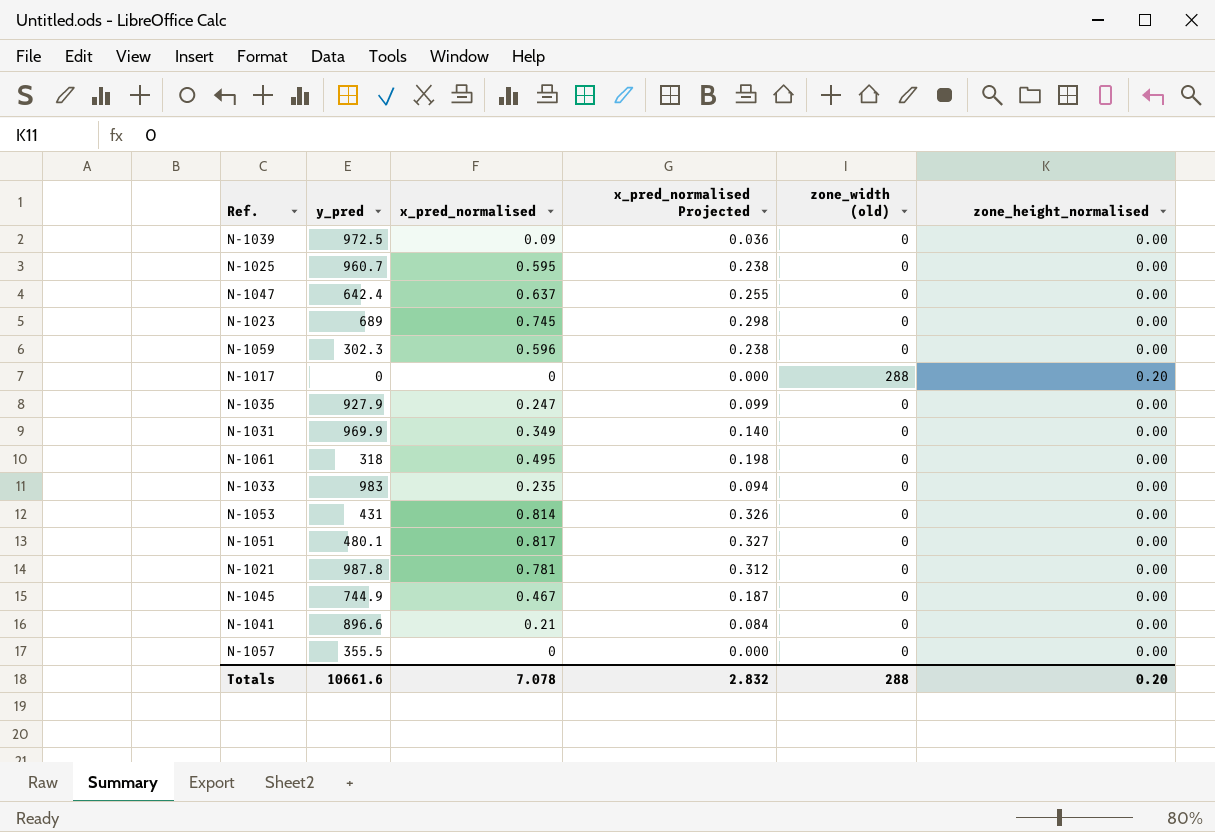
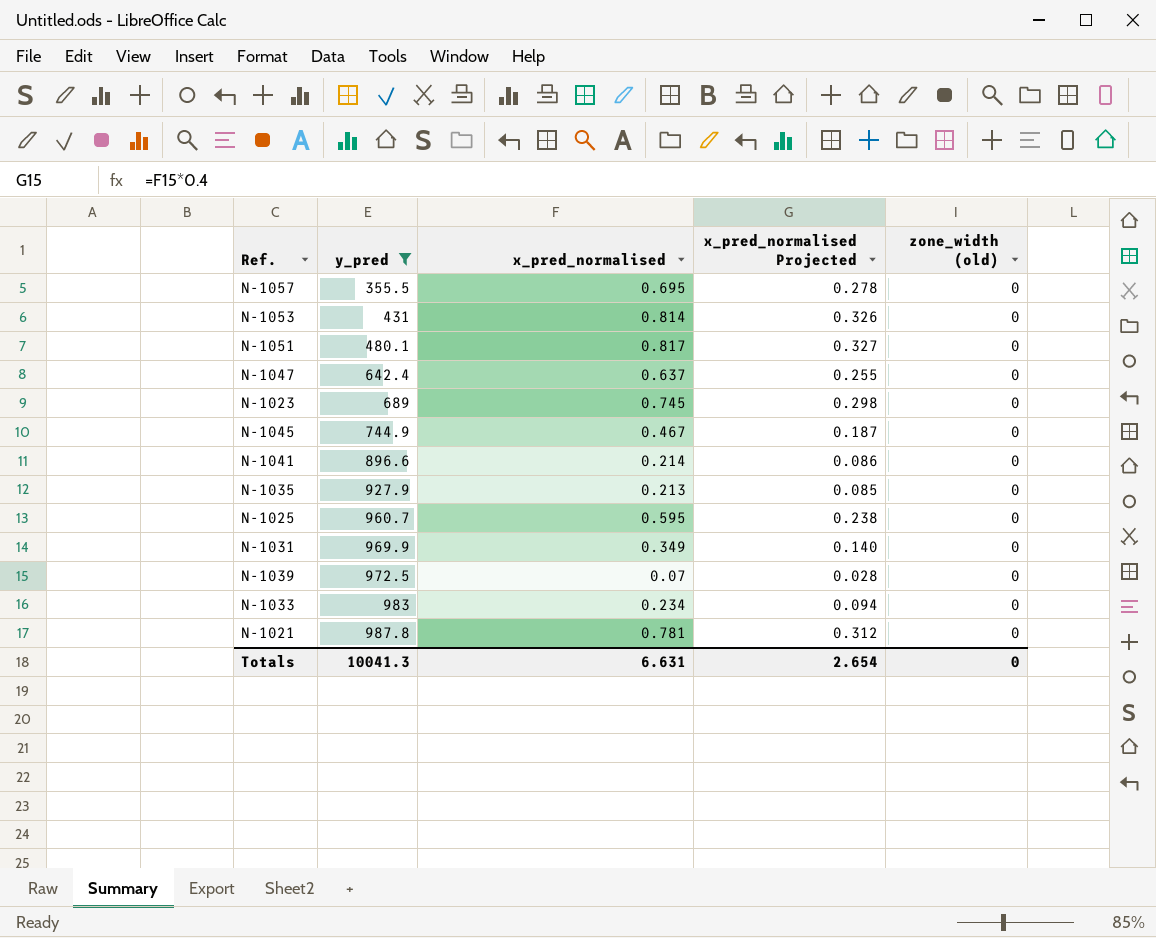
filter: none -> y_pred >= 355.5
row order: none -> y_pred ascending
column zone_height_normalised | position: 6 -> none
N-1057 | x_pred_normalised: 0 -> 0.695
N-1057 | x_pred_normalised Projected: 0.000 -> 0.278
N-1041 | x_pred_normalised: 0.21 -> 0.214
N-1041 | x_pred_normalised Projected: 0.084 -> 0.086
N-1035 | x_pred_normalised: 0.247 -> 0.213
N-1035 | x_pred_normalised Projected: 0.099 -> 0.085
N-1039 | x_pred_normalised: 0.09 -> 0.07
N-1039 | x_pred_normalised Projected: 0.036 -> 0.028
N-1033 | x_pred_normalised: 0.235 -> 0.234
Totals | y_pred: 10661.6 -> 10041.3
Totals | x_pred_normalised: 7.078 -> 6.631
Totals | x_pred_normalised Projected: 2.832 -> 2.654
Totals | zone_width (old): 288 -> 0

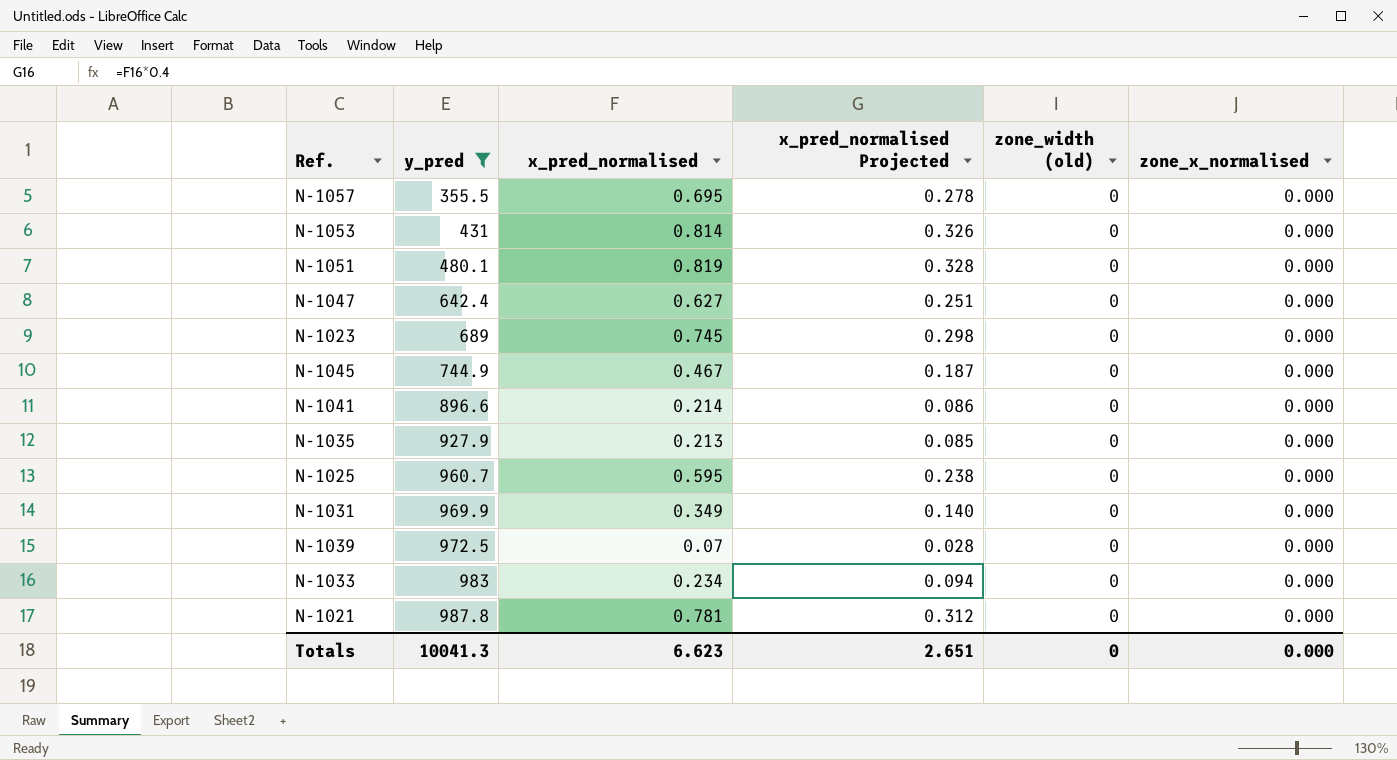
column zone_x_normalised | position: none -> 6
N-1051 | x_pred_normalised: 0.817 -> 0.819
N-1051 | x_pred_normalised Projected: 0.327 -> 0.328
N-1047 | x_pred_normalised: 0.637 -> 0.627
N-1047 | x_pred_normalised Projected: 0.255 -> 0.251
Totals | x_pred_normalised: 6.631 -> 6.623
Totals | x_pred_normalised Projected: 2.654 -> 2.651

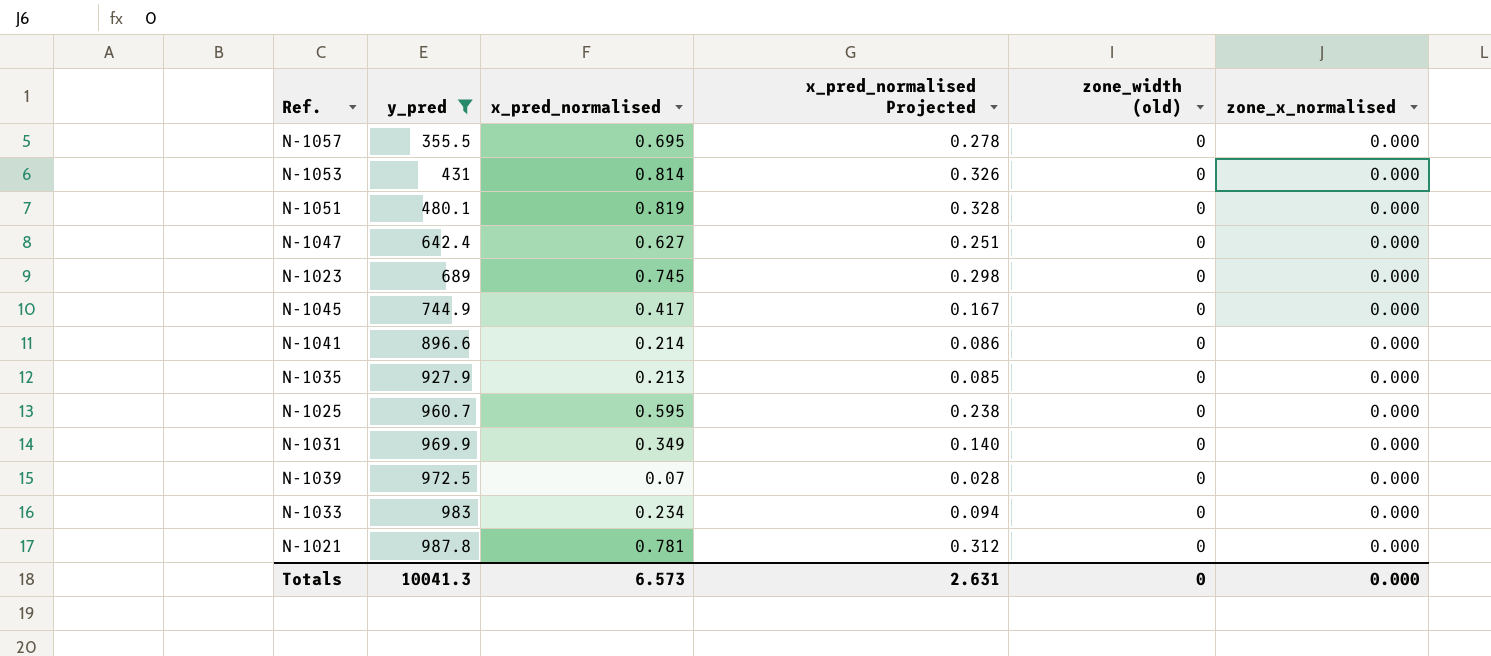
N-1045 | x_pred_normalised: 0.467 -> 0.417
N-1045 | x_pred_normalised Projected: 0.187 -> 0.167
Totals | x_pred_normalised: 6.623 -> 6.573
Totals | x_pred_normalised Projected: 2.651 -> 2.631

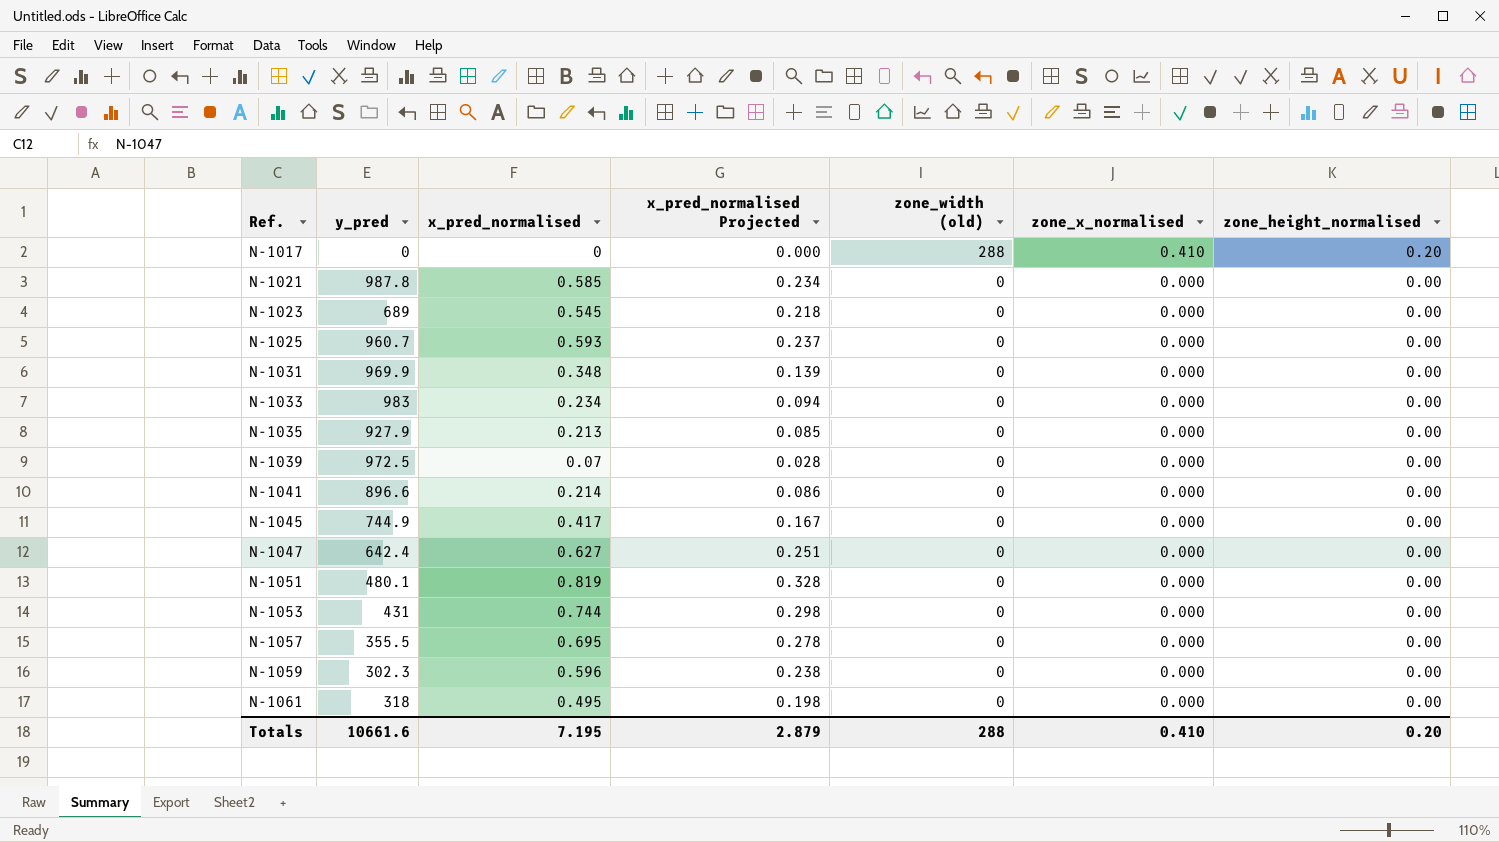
filter: y_pred >= 355.5 -> none
row order: y_pred ascending -> Ref. ascending
column zone_height_normalised | position: none -> 7
N-1021 | x_pred_normalised: 0.781 -> 0.585
N-1021 | x_pred_normalised Projected: 0.312 -> 0.234
N-1023 | x_pred_normalised: 0.745 -> 0.545
N-1023 | x_pred_normalised Projected: 0.298 -> 0.218
N-1025 | x_pred_normalised: 0.595 -> 0.593
N-1025 | x_pred_normalised Projected: 0.238 -> 0.237
N-1031 | x_pred_normalised: 0.349 -> 0.348
N-1031 | x_pred_normalised Projected: 0.140 -> 0.139
N-1053 | x_pred_normalised: 0.814 -> 0.744
N-1053 | x_pred_normalised Projected: 0.326 -> 0.298
Totals | y_pred: 10041.3 -> 10661.6
Totals | x_pred_normalised: 6.573 -> 7.195
Totals | x_pred_normalised Projected: 2.631 -> 2.879
Totals | zone_width (old): 0 -> 288
Totals | zone_x_normalised: 0.000 -> 0.410

